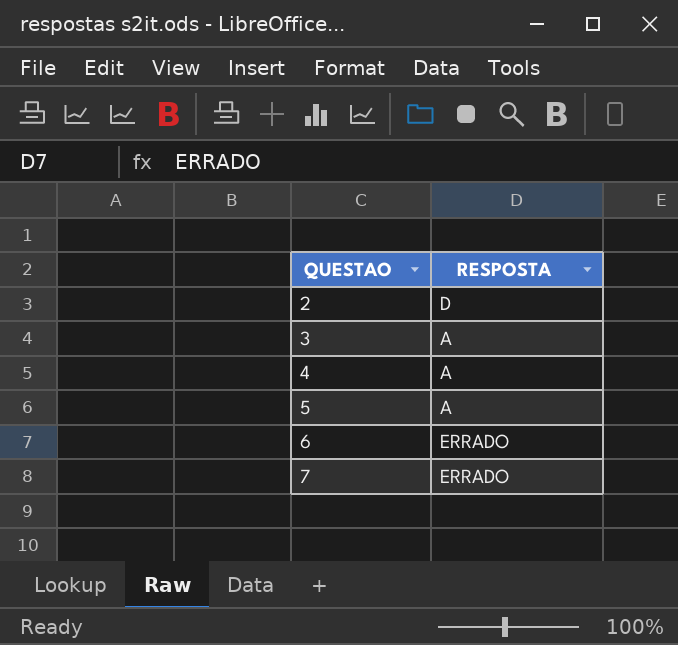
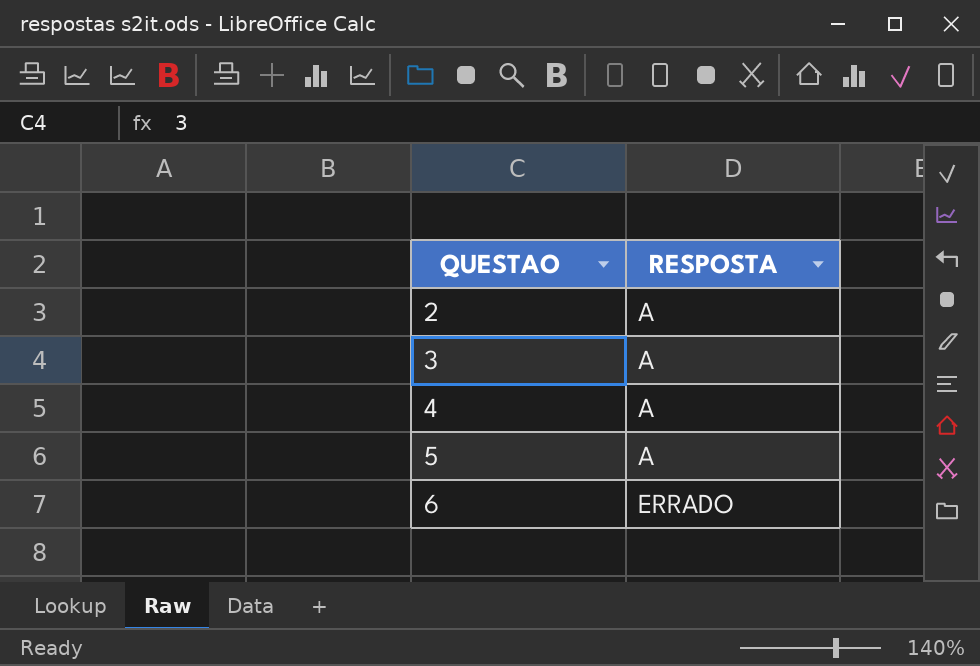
row 7: ERRADO -> none
2 | RESPOSTA: D -> A

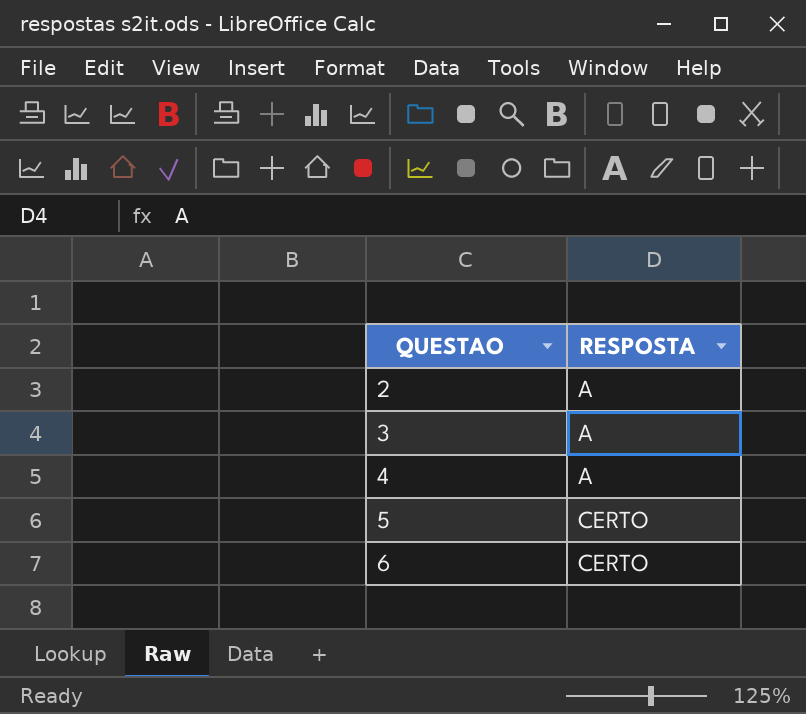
5 | RESPOSTA: A -> CERTO
6 | RESPOSTA: ERRADO -> CERTO

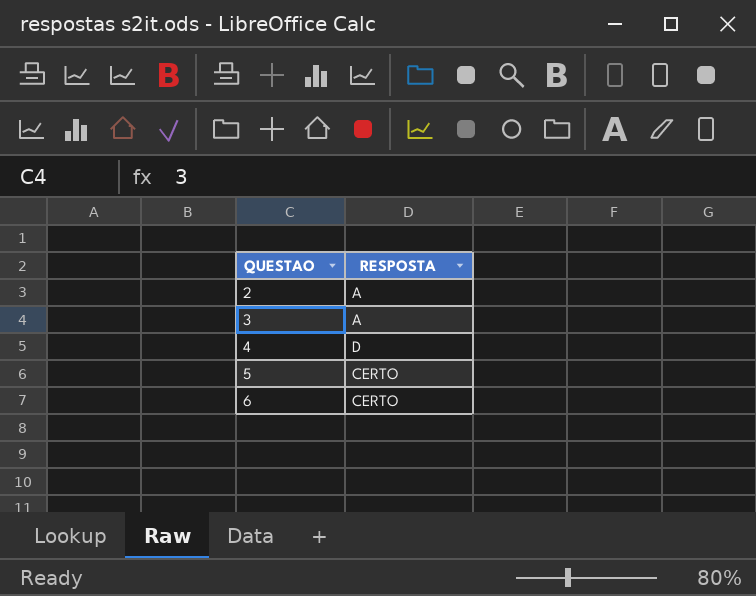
4 | RESPOSTA: A -> D

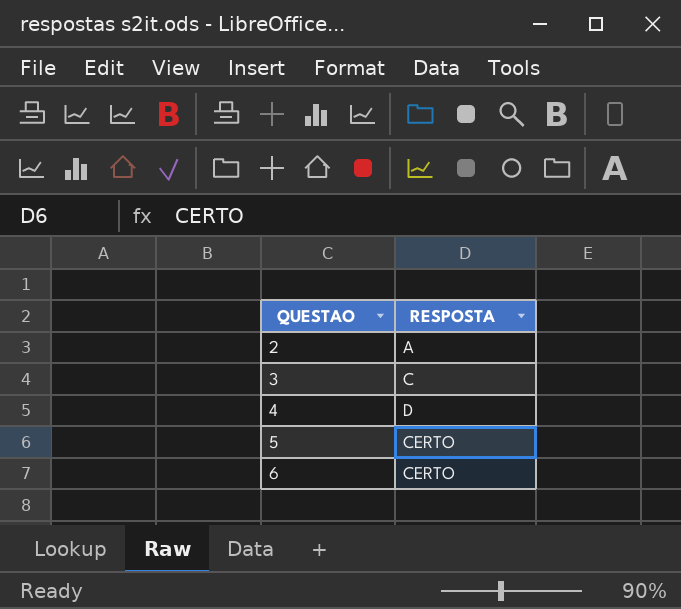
3 | RESPOSTA: A -> C

